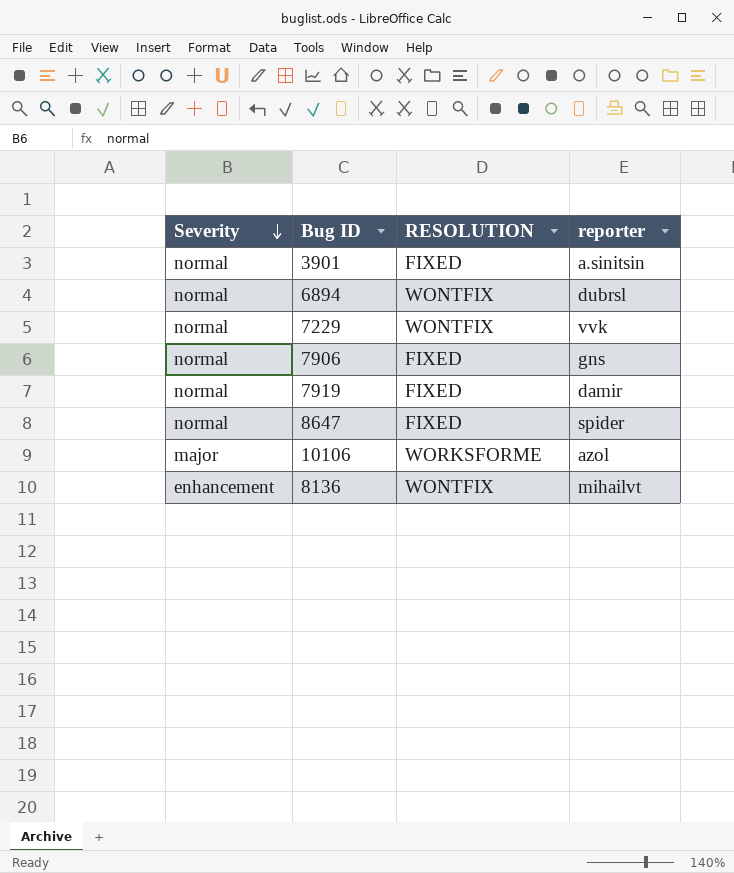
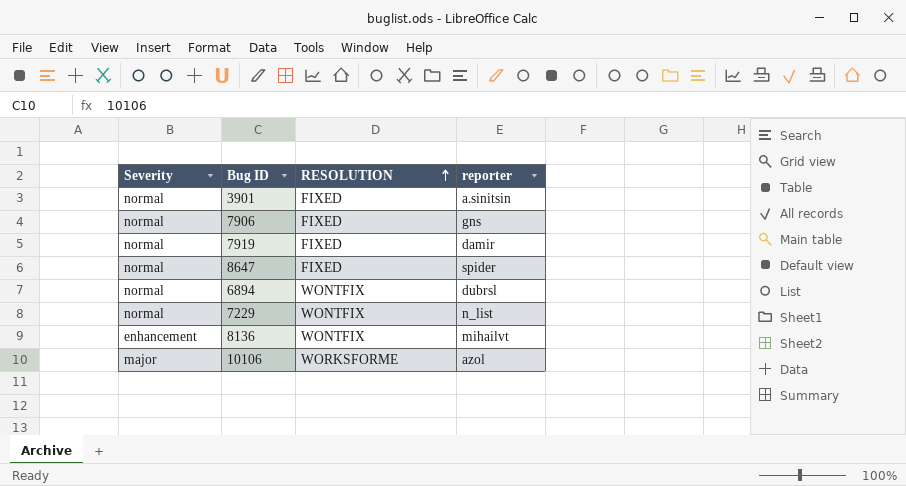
row order: Severity descending -> RESOLUTION ascending
7229 | reporter: vvk -> n_list

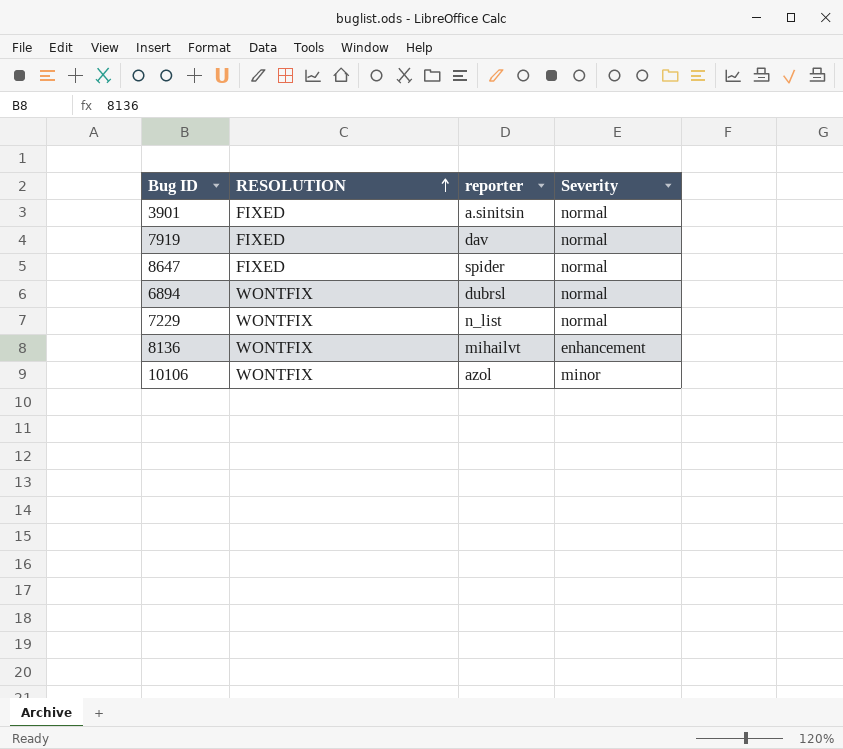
column Severity | position: 1 -> 4
row 7906: normal | FIXED | gns -> none
7919 | reporter: damir -> dav
10106 | RESOLUTION: WORKSFORME -> WONTFIX
10106 | Severity: major -> minor

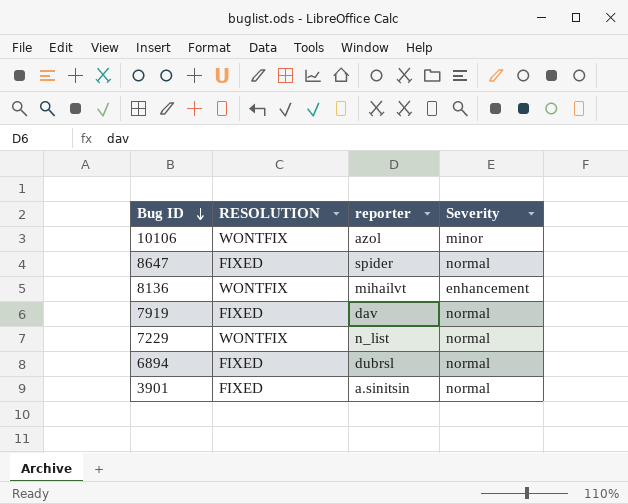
row order: RESOLUTION ascending -> Bug ID descending
6894 | RESOLUTION: WONTFIX -> FIXED

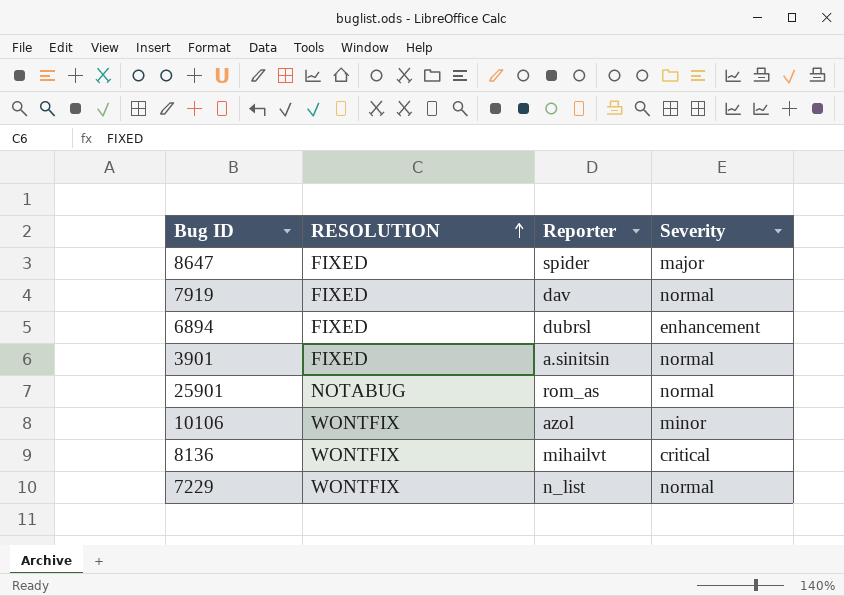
row order: Bug ID descending -> RESOLUTION ascending
column name: reporter -> Reporter
8647 | Severity: normal -> major
6894 | Severity: normal -> enhancement
row 25901: none -> NOTABUG | rom_as | normal
8136 | Severity: enhancement -> critical

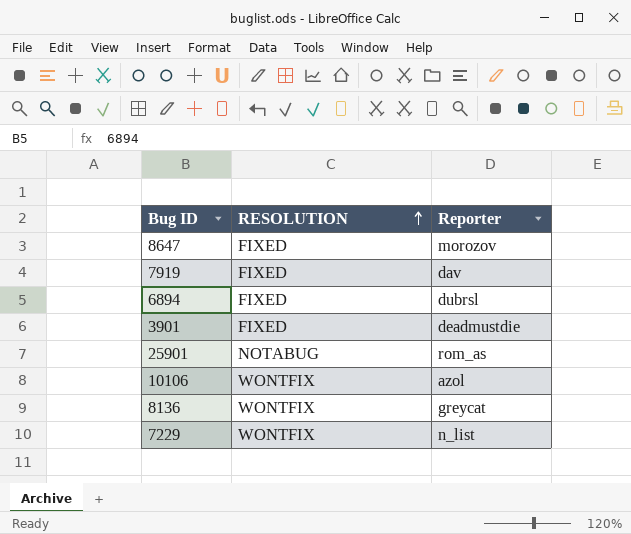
column Severity | position: 4 -> none
8647 | Reporter: spider -> morozov
3901 | Reporter: a.sinitsin -> deadmustdie
8136 | Reporter: mihailvt -> greycat

